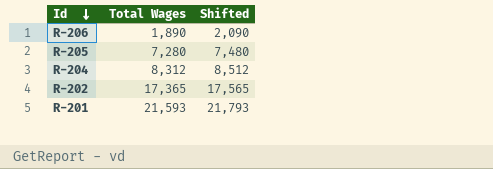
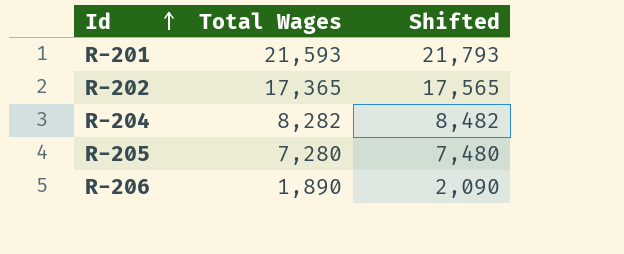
row order: Id descending -> Id ascending
R-204 | Total Wages: 8,312 -> 8,282
R-204 | Shifted: 8,512 -> 8,482

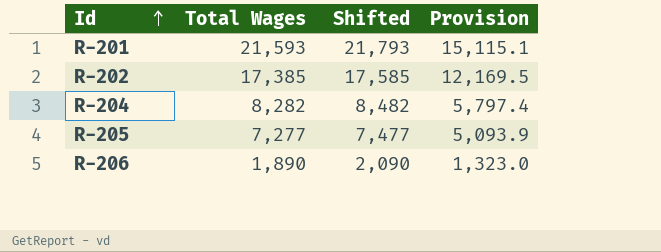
column Provision | formula: none -> [Total Wages] * 0.7
R-202 | Total Wages: 17,365 -> 17,385
R-202 | Shifted: 17,565 -> 17,585
R-205 | Total Wages: 7,280 -> 7,277
R-205 | Shifted: 7,480 -> 7,477

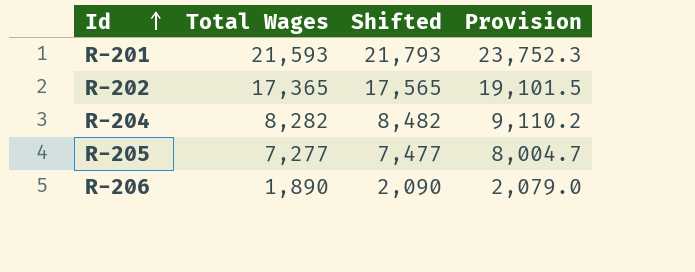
column Provision | formula: [Total Wages] * 0.7 -> [Total Wages] * 1.1
R-202 | Total Wages: 17,385 -> 17,365
R-202 | Shifted: 17,585 -> 17,565

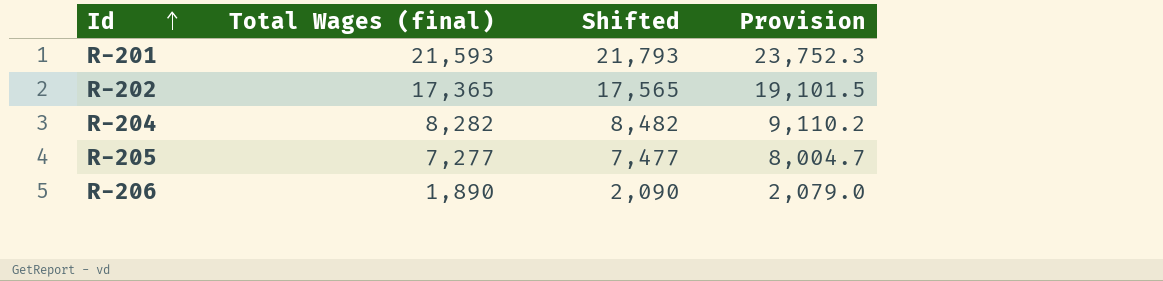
column name: Total Wages -> Total Wages (final)

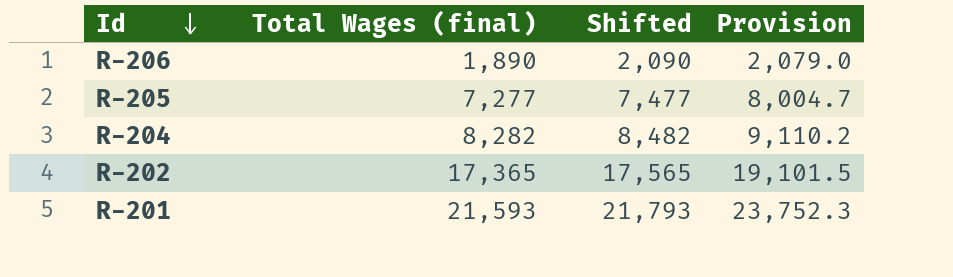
row order: Id ascending -> Id descending

